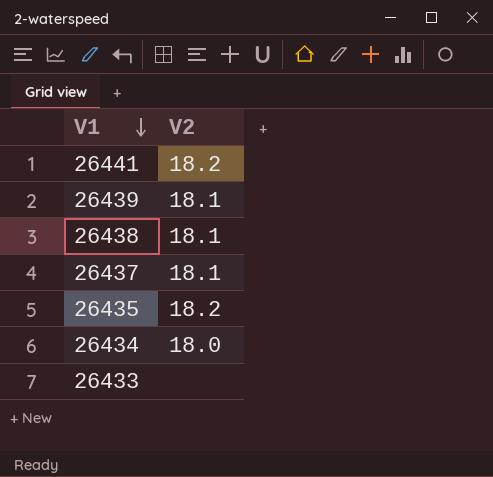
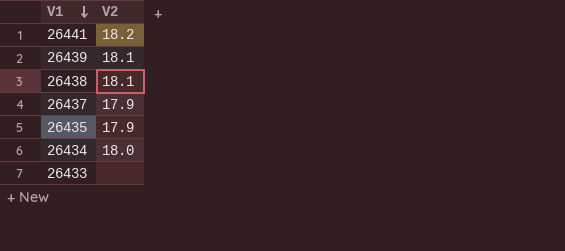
26437 | V2: 18.1 -> 17.9
26435 | V2: 18.2 -> 17.9

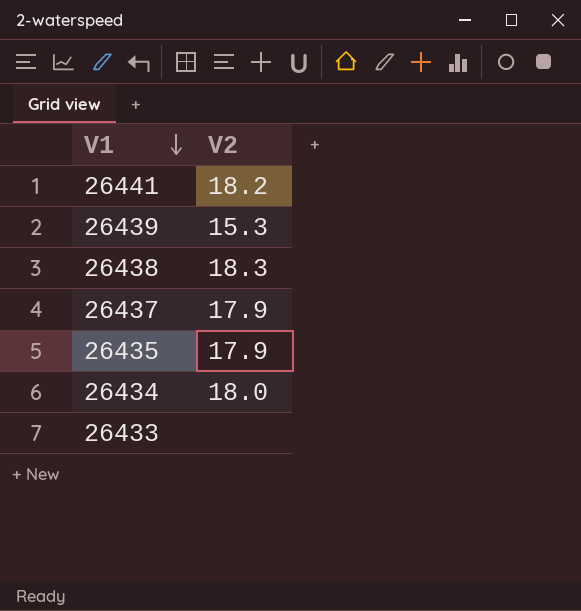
26439 | V2: 18.1 -> 15.3
26438 | V2: 18.1 -> 18.3

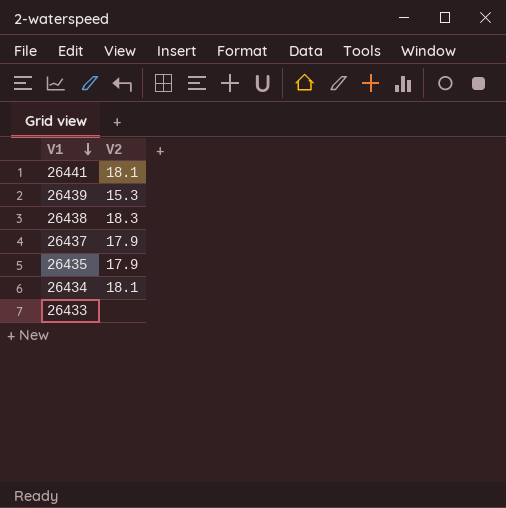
26441 | V2: 18.2 -> 18.1
26434 | V2: 18.0 -> 18.1

